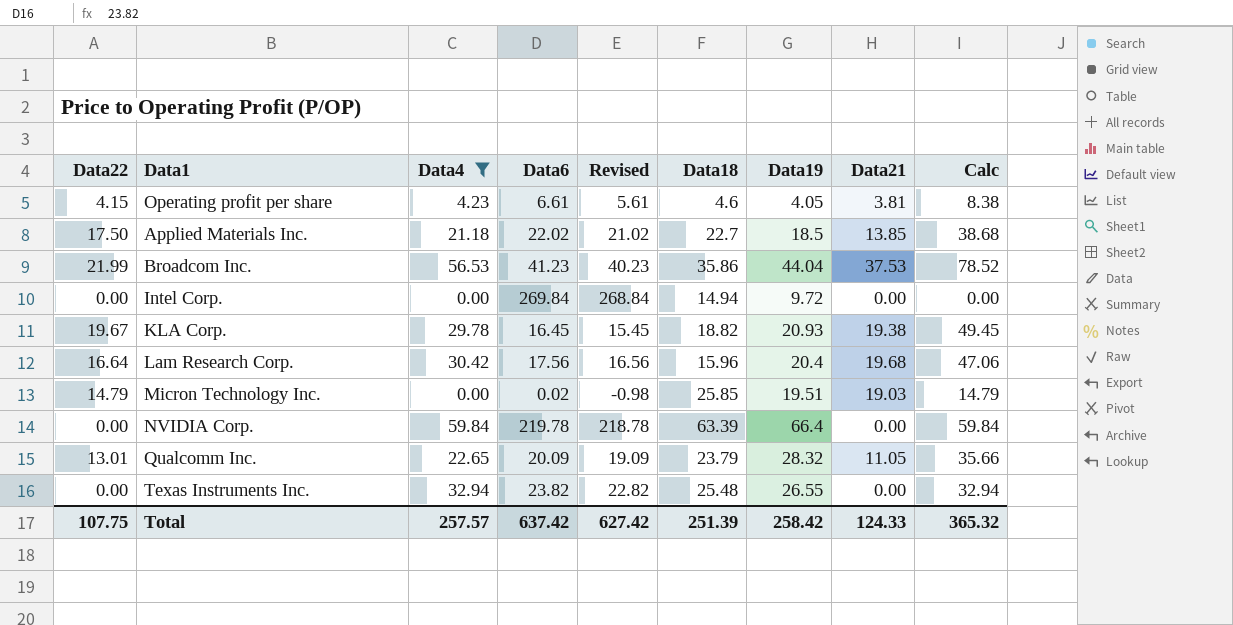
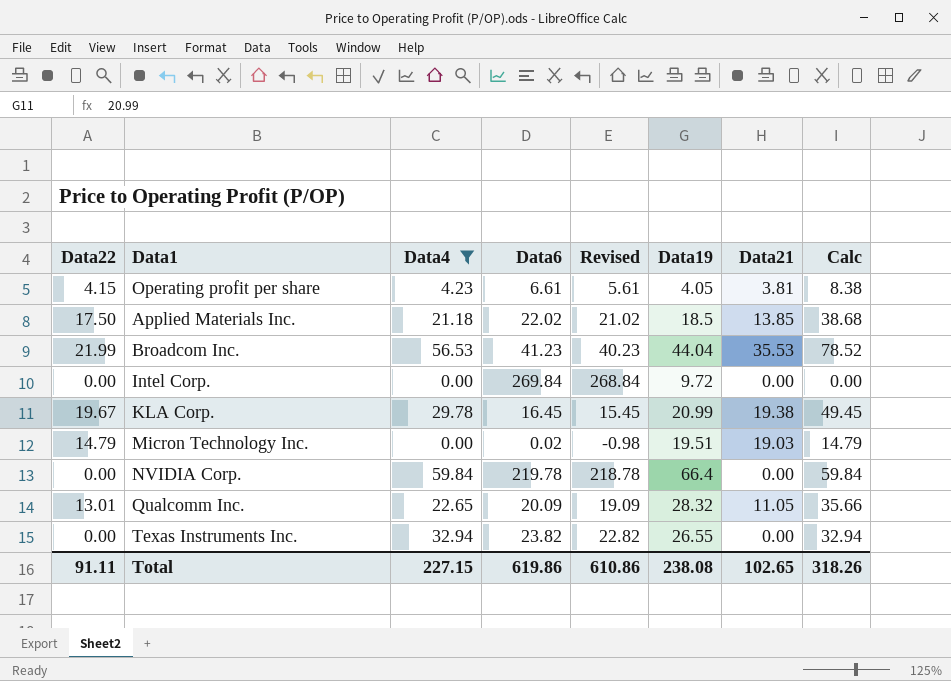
column Data18 | position: 6 -> none
row Lam Research Corp.: 16.64 | 30.42 | 17.56 | 16.56 | 15.96 | 20.4 | 19.68 | 47.06 -> none
Broadcom Inc. | Data21: 37.53 -> 35.53
KLA Corp. | Data19: 20.93 -> 20.99
Total | Data22: 107.75 -> 91.11
Total | Data4: 257.57 -> 227.15
Total | Data6: 637.42 -> 619.86
Total | Revised: 627.42 -> 610.86
Total | Data19: 258.42 -> 238.08
Total | Data21: 124.33 -> 102.65
Total | Calc: 365.32 -> 318.26

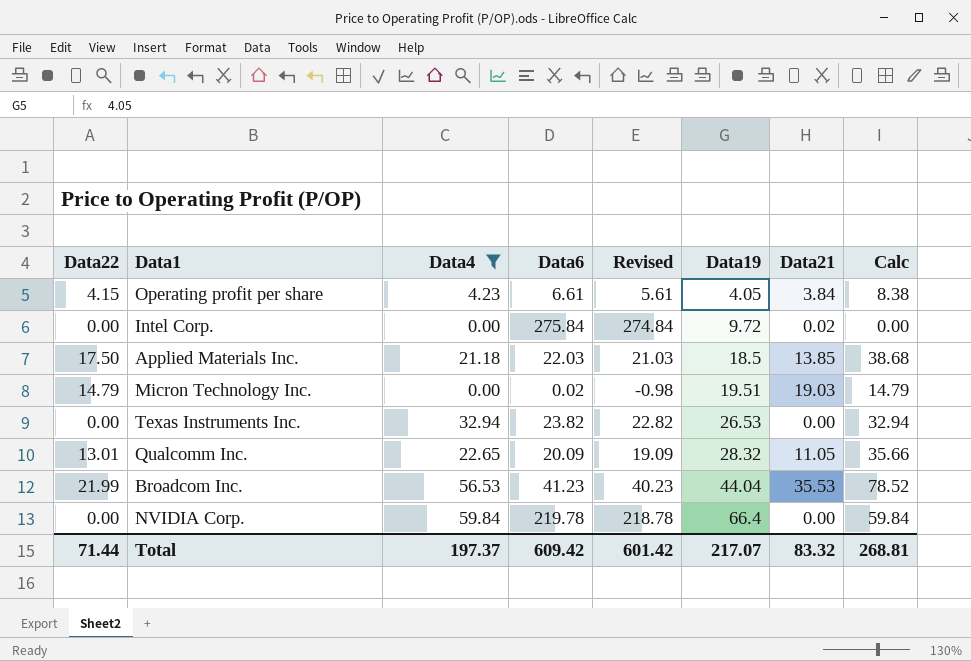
row order: none -> Data19 ascending
row KLA Corp.: 19.67 | 29.78 | 16.45 | 15.45 | 20.99 | 19.38 | 49.45 -> none
Operating profit per share | Data21: 3.81 -> 3.84
Intel Corp. | Data6: 269.84 -> 275.84
Intel Corp. | Revised: 268.84 -> 274.84
Intel Corp. | Data21: 0.00 -> 0.02
Applied Materials Inc. | Data6: 22.02 -> 22.03
Applied Materials Inc. | Revised: 21.02 -> 21.03
Texas Instruments Inc. | Data19: 26.55 -> 26.53
Total | Data22: 91.11 -> 71.44
Total | Data4: 227.15 -> 197.37
Total | Data6: 619.86 -> 609.42
Total | Revised: 610.86 -> 601.42
Total | Data19: 238.08 -> 217.07
Total | Data21: 102.65 -> 83.32
Total | Calc: 318.26 -> 268.81

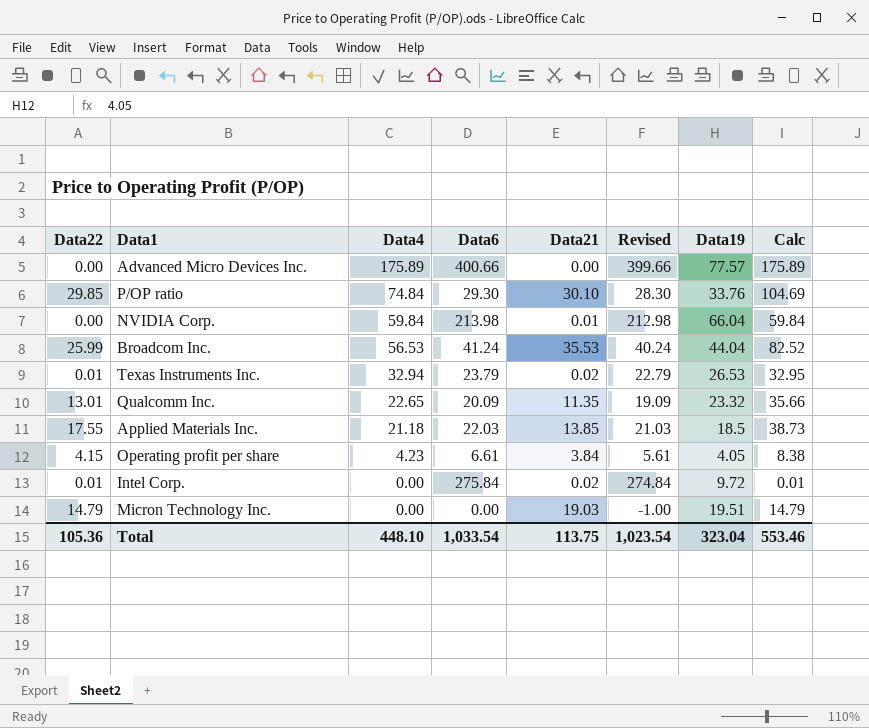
filter: Data4 <= 59.84 -> none
row order: Data19 ascending -> Data4 descending
column Data21 | position: 7 -> 5
NVIDIA Corp. | Data6: 219.78 -> 213.98
NVIDIA Corp. | Data21: 0.00 -> 0.01
NVIDIA Corp. | Revised: 218.78 -> 212.98
NVIDIA Corp. | Data19: 66.4 -> 66.04
Broadcom Inc. | Data22: 21.99 -> 25.99
Broadcom Inc. | Data6: 41.23 -> 41.24
Broadcom Inc. | Revised: 40.23 -> 40.24
Broadcom Inc. | Calc: 78.52 -> 82.52
Texas Instruments Inc. | Data22: 0.00 -> 0.01
Texas Instruments Inc. | Data6: 23.82 -> 23.79
Texas Instruments Inc. | Data21: 0.00 -> 0.02
Texas Instruments Inc. | Revised: 22.82 -> 22.79
Texas Instruments Inc. | Calc: 32.94 -> 32.95
Qualcomm Inc. | Data21: 11.05 -> 11.35
Qualcomm Inc. | Data19: 28.32 -> 23.32
Applied Materials Inc. | Data22: 17.50 -> 17.55
Applied Materials Inc. | Calc: 38.68 -> 38.73
Intel Corp. | Data22: 0.00 -> 0.01
Intel Corp. | Calc: 0.00 -> 0.01
Micron Technology Inc. | Data6: 0.02 -> 0.00
Micron Technology Inc. | Revised: -0.98 -> -1.00
Total | Data22: 71.44 -> 105.36
Total | Data4: 197.37 -> 448.10
Total | Data6: 609.42 -> 1,033.54
Total | Data21: 83.32 -> 113.75
Total | Revised: 601.42 -> 1,023.54
Total | Data19: 217.07 -> 323.04
Total | Calc: 268.81 -> 553.46

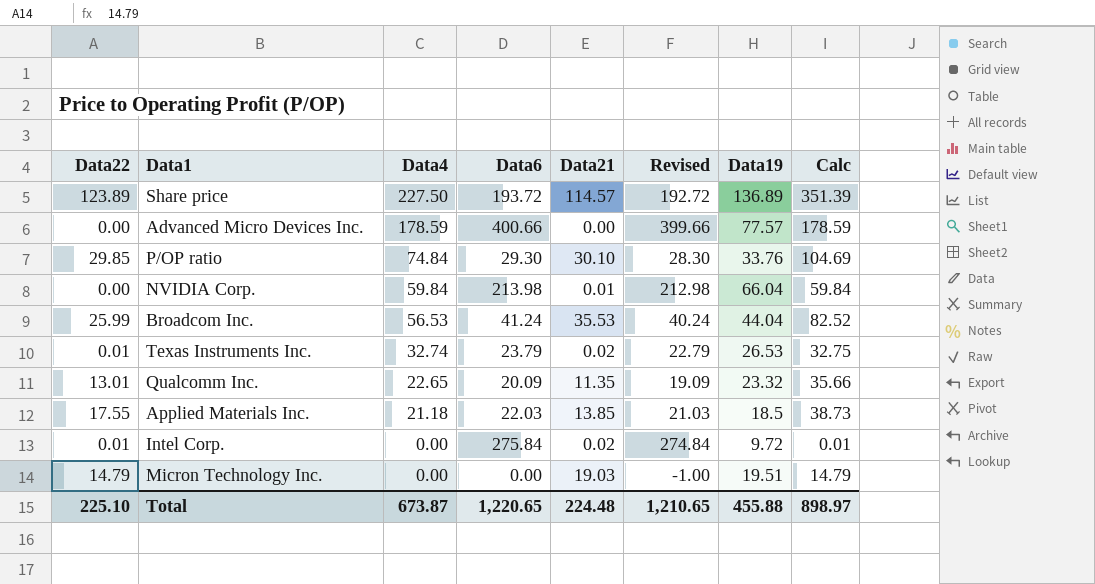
row Operating profit per share: 4.15 | 4.23 | 6.61 | 3.84 | 5.61 | 4.05 | 8.38 -> none
row Share price: none -> 123.89 | 227.50 | 193.72 | 114.57 | 192.72 | 136.89 | 351.39
Advanced Micro Devices Inc. | Data4: 175.89 -> 178.59
Advanced Micro Devices Inc. | Calc: 175.89 -> 178.59
Texas Instruments Inc. | Data4: 32.94 -> 32.74
Texas Instruments Inc. | Calc: 32.95 -> 32.75
Total | Data22: 105.36 -> 225.10
Total | Data4: 448.10 -> 673.87
Total | Data6: 1,033.54 -> 1,220.65
Total | Data21: 113.75 -> 224.48
Total | Revised: 1,023.54 -> 1,210.65
Total | Data19: 323.04 -> 455.88
Total | Calc: 553.46 -> 898.97

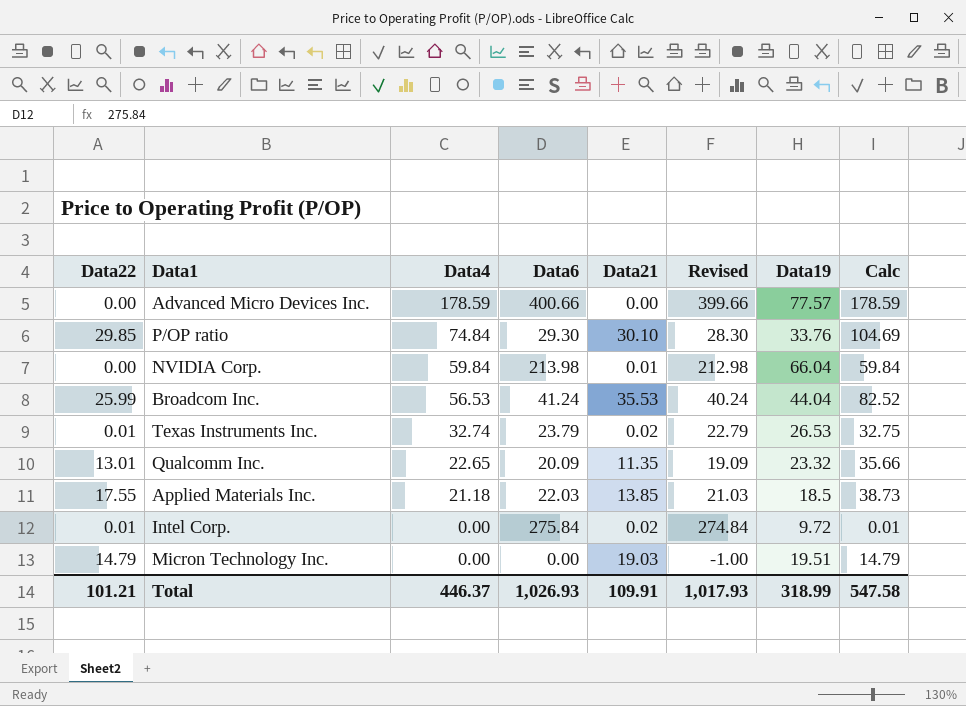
row Share price: 123.89 | 227.50 | 193.72 | 114.57 | 192.72 | 136.89 | 351.39 -> none
Total | Data22: 225.10 -> 101.21
Total | Data4: 673.87 -> 446.37
Total | Data6: 1,220.65 -> 1,026.93
Total | Data21: 224.48 -> 109.91
Total | Revised: 1,210.65 -> 1,017.93
Total | Data19: 455.88 -> 318.99
Total | Calc: 898.97 -> 547.58

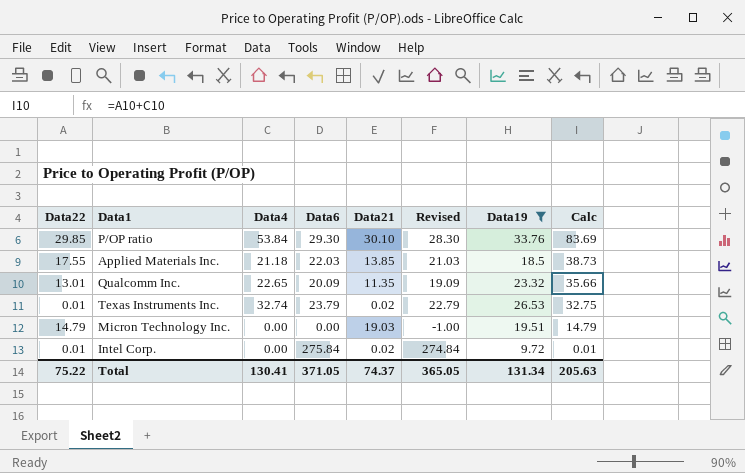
filter: none -> Data19 <= 33.76
row order: Data4 descending -> Calc descending
P/OP ratio | Data4: 74.84 -> 53.84
P/OP ratio | Calc: 104.69 -> 83.69
Total | Data22: 101.21 -> 75.22
Total | Data4: 446.37 -> 130.41
Total | Data6: 1,026.93 -> 371.05
Total | Data21: 109.91 -> 74.37
Total | Revised: 1,017.93 -> 365.05
Total | Data19: 318.99 -> 131.34
Total | Calc: 547.58 -> 205.63

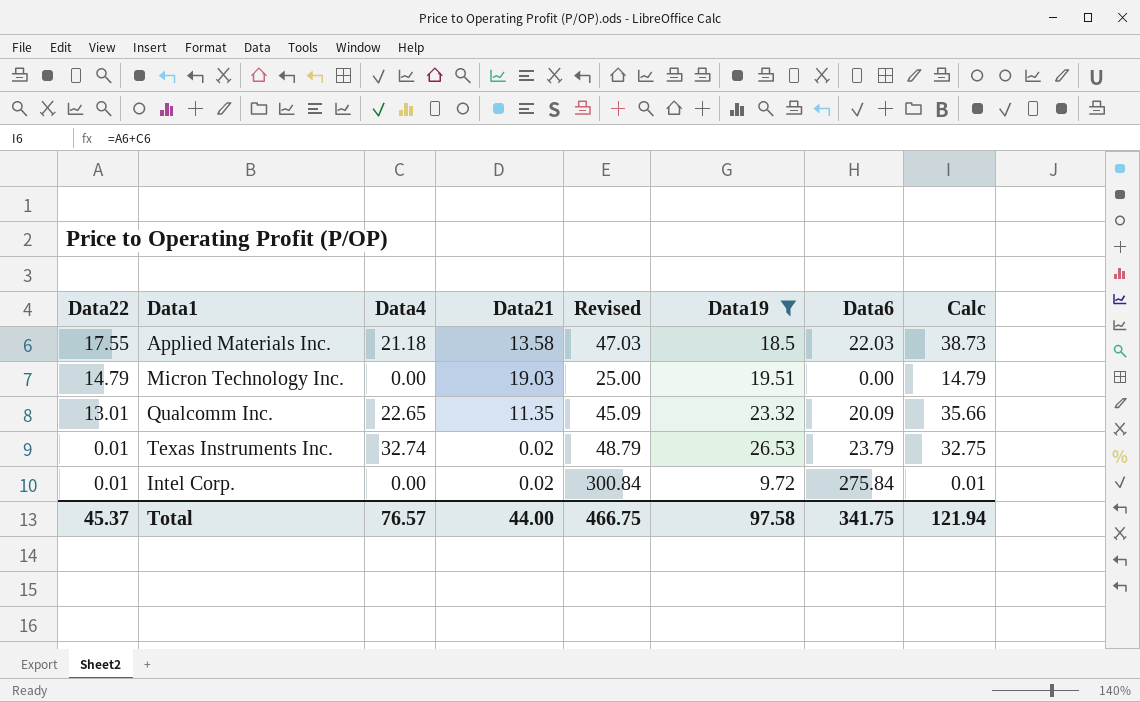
row order: Calc descending -> Data22 descending
column Revised | formula: [Data6] - 1 -> [Data6] + 25
column Data6 | position: 4 -> 7
row P/OP ratio: 29.85 | 53.84 | 29.30 | 30.10 | 28.30 | 33.76 | 83.69 -> none
Applied Materials Inc. | Data21: 13.85 -> 13.58
Total | Data22: 75.22 -> 45.37
Total | Data4: 130.41 -> 76.57
Total | Data21: 74.37 -> 44.00
Total | Revised: 365.05 -> 466.75
Total | Data19: 131.34 -> 97.58
Total | Data6: 371.05 -> 341.75
Total | Calc: 205.63 -> 121.94

